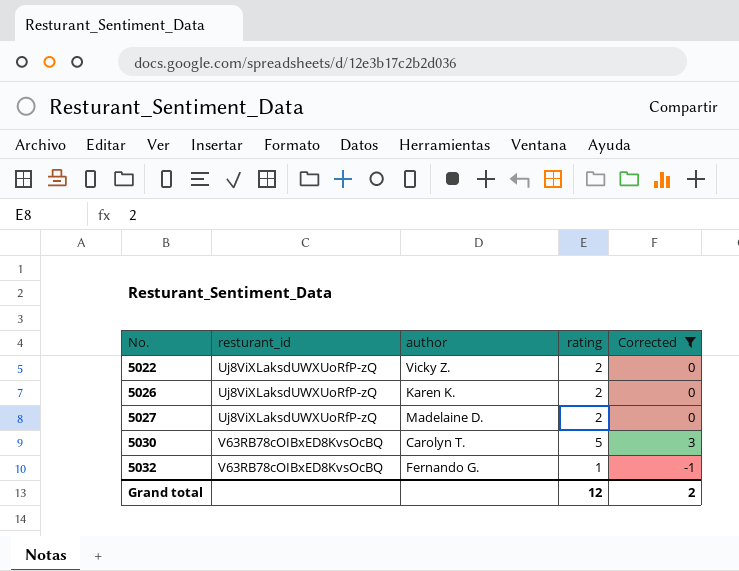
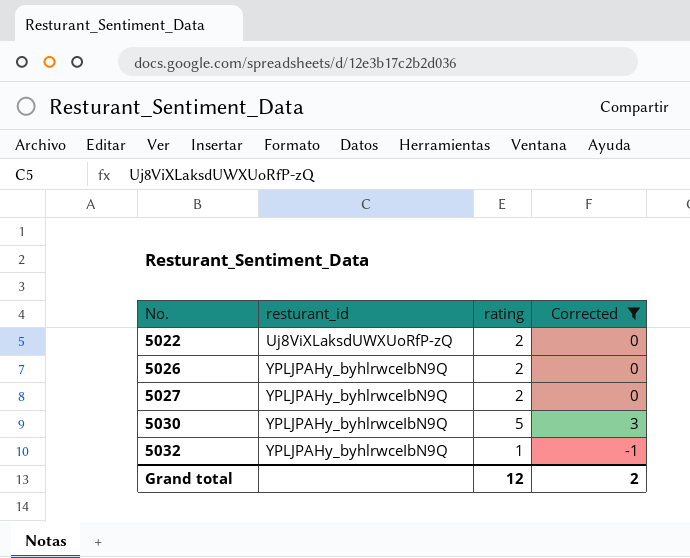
column author | position: 3 -> none
5026 | resturant_id: Uj8ViXLaksdUWXUoRfP-zQ -> YPLJPAHy_byhlrwceIbN9Q
5027 | resturant_id: Uj8ViXLaksdUWXUoRfP-zQ -> YPLJPAHy_byhlrwceIbN9Q
5030 | resturant_id: V63RB78cOIBxED8KvsOcBQ -> YPLJPAHy_byhlrwceIbN9Q
5032 | resturant_id: V63RB78cOIBxED8KvsOcBQ -> YPLJPAHy_byhlrwceIbN9Q

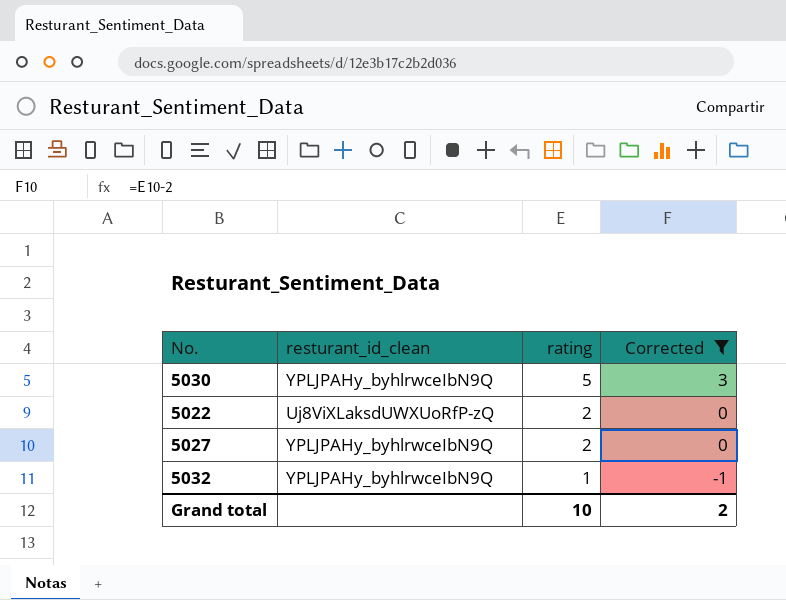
row order: No. ascending -> rating descending
column name: resturant_id -> resturant_id_clean
row 5026: YPLJPAHy_byhlrwceIbN9Q | 2 | 0 -> none
Grand total | rating: 12 -> 10

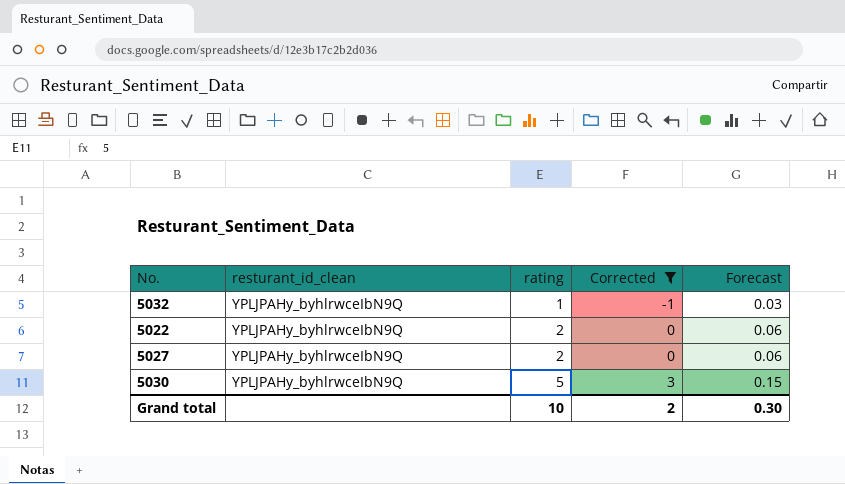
row order: rating descending -> rating ascending
column Forecast | formula: none -> [rating] * 0.03
5022 | resturant_id_clean: Uj8ViXLaksdUWXUoRfP-zQ -> YPLJPAHy_byhlrwceIbN9Q

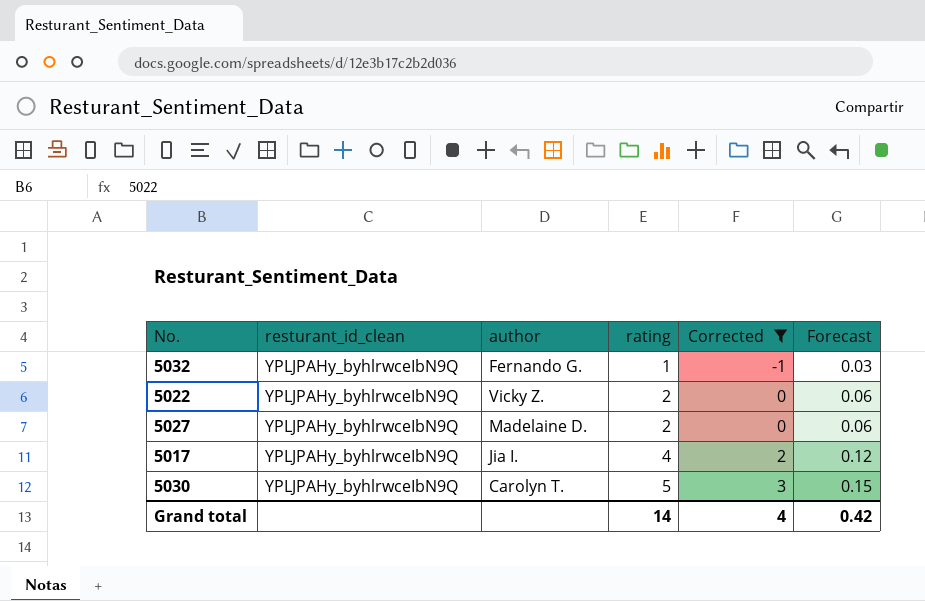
column author | position: none -> 3
row 5017: none -> YPLJPAHy_byhlrwceIbN9Q | Jia I. | 4 | 2 | 0.12
Grand total | rating: 10 -> 14
Grand total | Corrected: 2 -> 4
Grand total | Forecast: 0.30 -> 0.42

